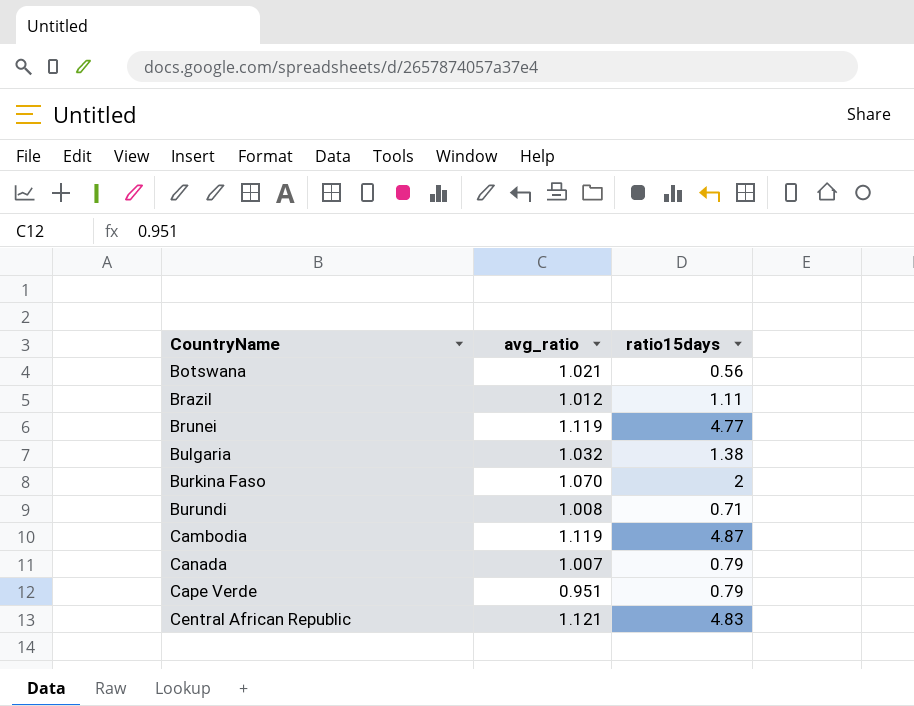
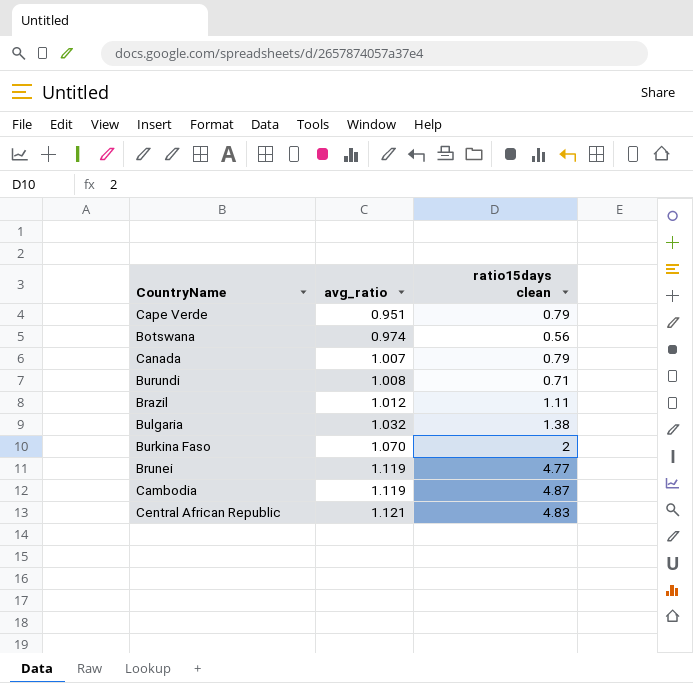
row order: CountryName ascending -> avg_ratio ascending
column name: ratio15days -> ratio15days clean
Botswana | avg_ratio: 1.021 -> 0.974

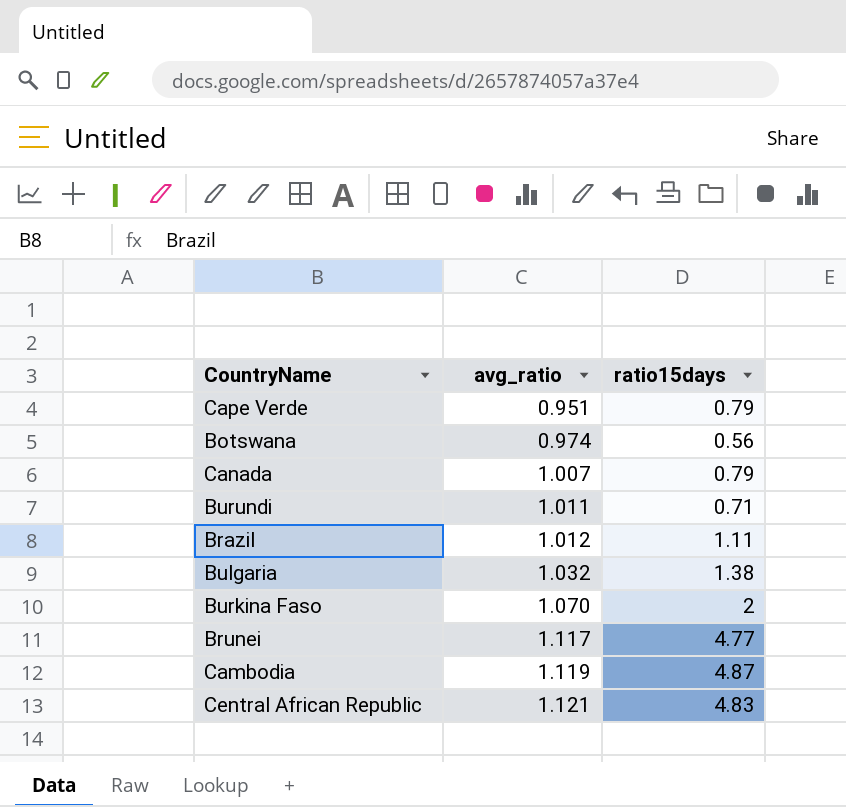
column name: ratio15days clean -> ratio15days
Burundi | avg_ratio: 1.008 -> 1.011
Brunei | avg_ratio: 1.119 -> 1.117

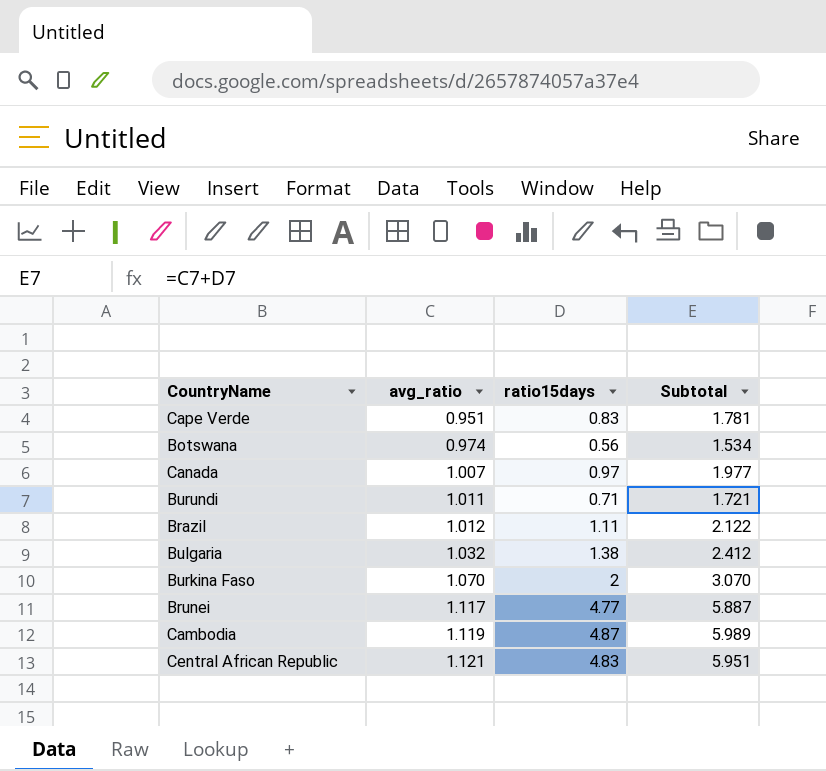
column Subtotal | formula: none -> [avg_ratio] + [ratio15days]
Cape Verde | ratio15days: 0.79 -> 0.83
Canada | ratio15days: 0.79 -> 0.97

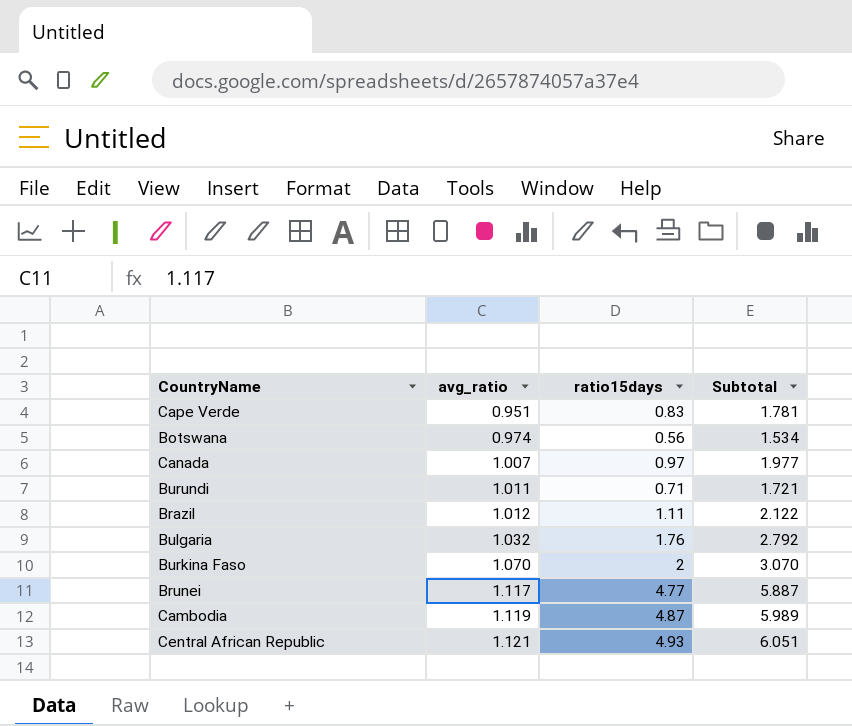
Bulgaria | ratio15days: 1.38 -> 1.76
Bulgaria | Subtotal: 2.412 -> 2.792
Central African Republic | ratio15days: 4.83 -> 4.93
Central African Republic | Subtotal: 5.951 -> 6.051

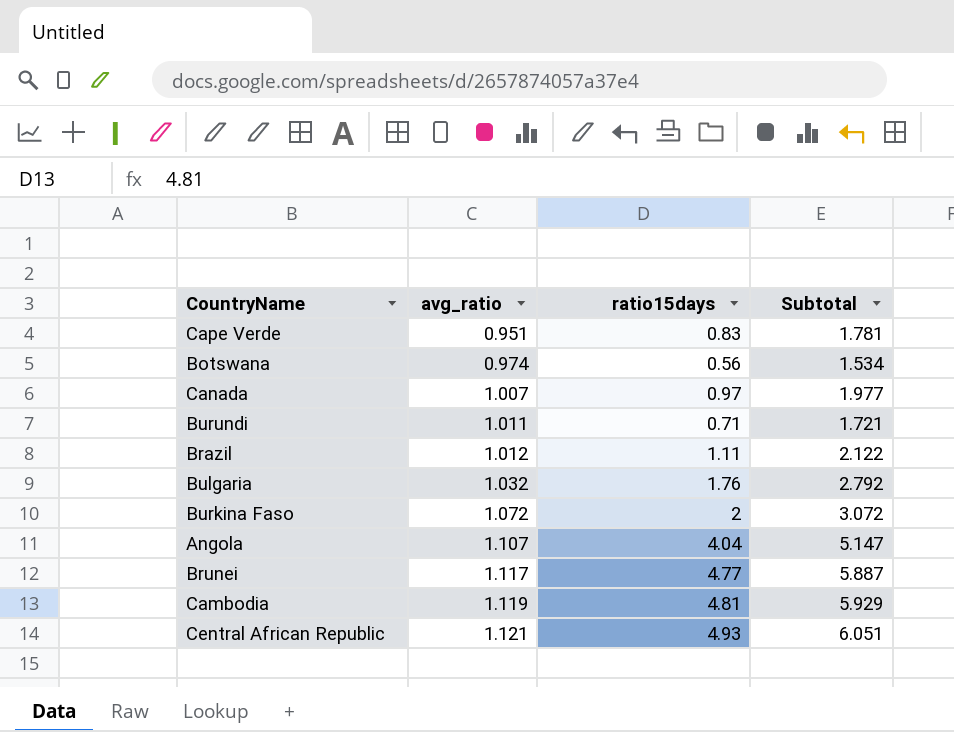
Burkina Faso | avg_ratio: 1.070 -> 1.072
Burkina Faso | Subtotal: 3.070 -> 3.072
row Angola: none -> 1.107 | 4.04 | 5.147
Cambodia | ratio15days: 4.87 -> 4.81
Cambodia | Subtotal: 5.989 -> 5.929

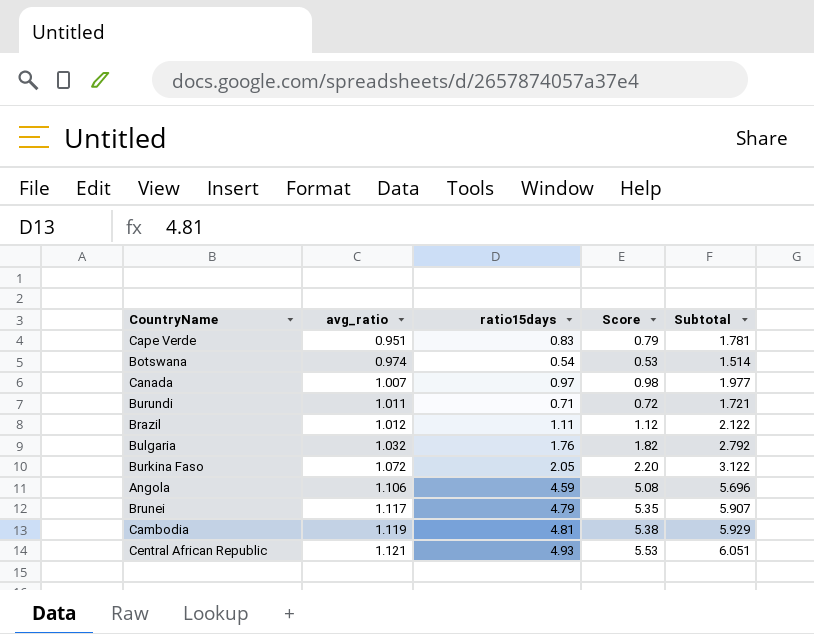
column Score | formula: none -> [avg_ratio] * [ratio15days]
Botswana | ratio15days: 0.56 -> 0.54
Botswana | Subtotal: 1.534 -> 1.514
Burkina Faso | ratio15days: 2 -> 2.05
Burkina Faso | Subtotal: 3.072 -> 3.122
Angola | avg_ratio: 1.107 -> 1.106
Angola | ratio15days: 4.04 -> 4.59
Angola | Subtotal: 5.147 -> 5.696
Brunei | ratio15days: 4.77 -> 4.79
Brunei | Subtotal: 5.887 -> 5.907

